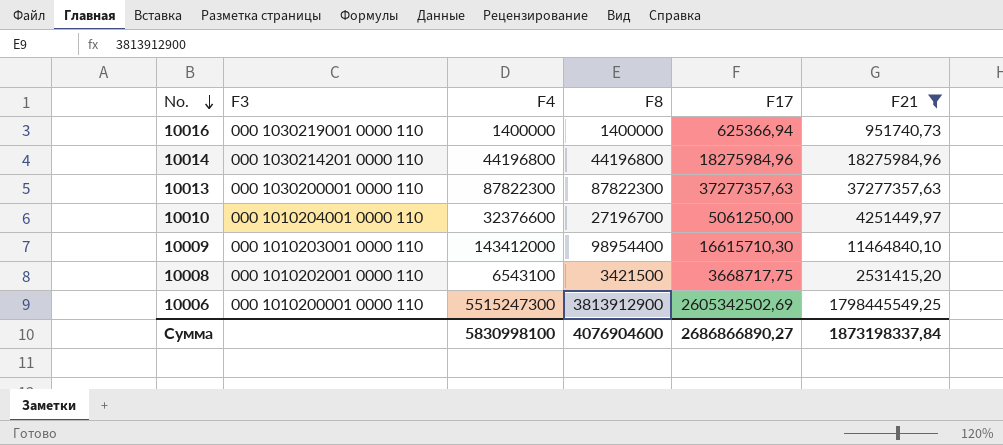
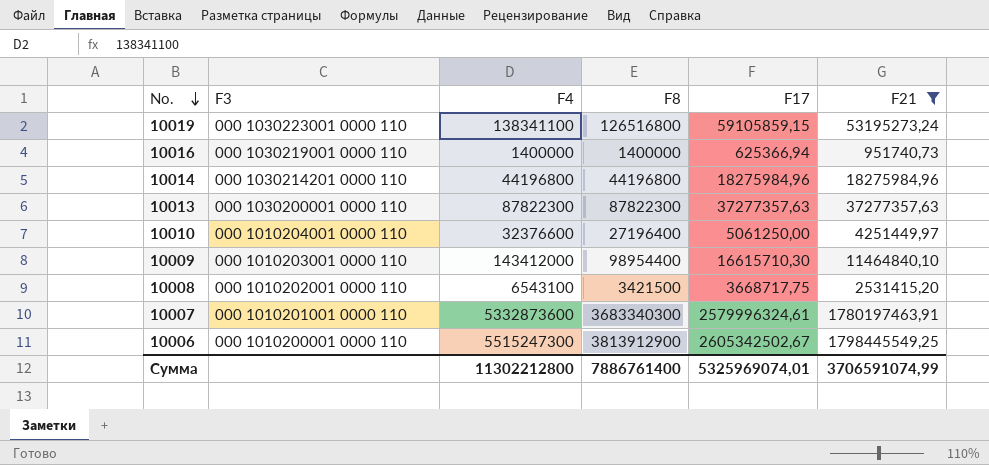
row 10019: none -> 000 1030223001 0000 110 | 138341100 | 126516800 | 59105859,15 | 53195273,24
10010 | F8: 27196700 -> 27196400
row 10007: none -> 000 1010201001 0000 110 | 5332873600 | 3683340300 | 2579996324,61 | 1780197463,91
10006 | F17: 2605342502,69 -> 2605342502,67
Сумма | F4: 5830998100 -> 11302212800
Сумма | F8: 4076904600 -> 7886761400
Сумма | F17: 2686866890,27 -> 5325969074,01
Сумма | F21: 1873198337,84 -> 3706591074,99

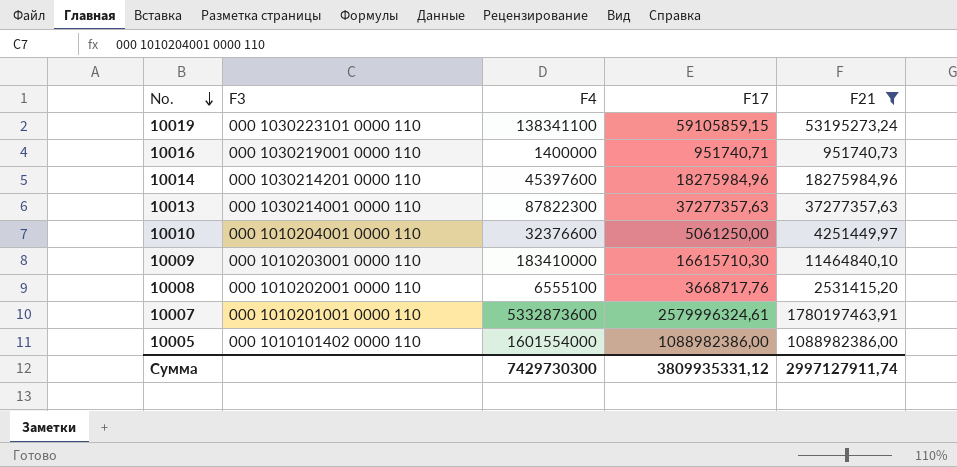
column F8 | position: 4 -> none
row 10006: 000 1010200001 0000 110 | 5515247300 | 3813912900 | 2605342502,67 | 1798445549,25 -> none
10019 | F3: 000 1030223001 0000 110 -> 000 1030223101 0000 110
10016 | F17: 625366,94 -> 951740,71
10014 | F4: 44196800 -> 45397600
10013 | F3: 000 1030200001 0000 110 -> 000 1030214001 0000 110
10009 | F4: 143412000 -> 183410000
10008 | F4: 6543100 -> 6555100
10008 | F17: 3668717,75 -> 3668717,76
row 10005: none -> 000 1010101402 0000 110 | 1601554000 | 1088982386,00 | 1088982386,00
Сумма | F4: 11302212800 -> 7429730300
Сумма | F17: 5325969074,01 -> 3809935331,12
Сумма | F21: 3706591074,99 -> 2997127911,74

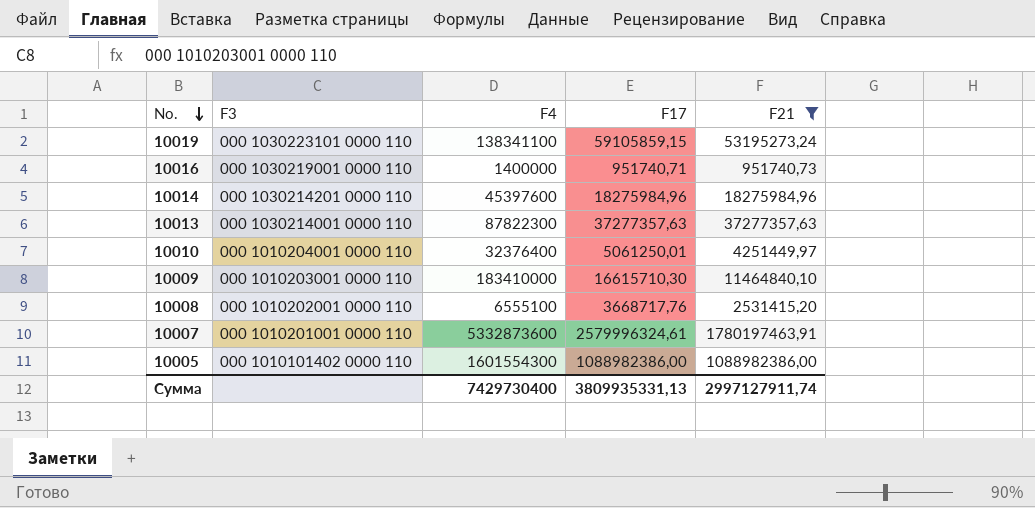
10010 | F4: 32376600 -> 32376400
10010 | F17: 5061250,00 -> 5061250,01
10005 | F4: 1601554000 -> 1601554300
Сумма | F4: 7429730300 -> 7429730400
Сумма | F17: 3809935331,12 -> 3809935331,13

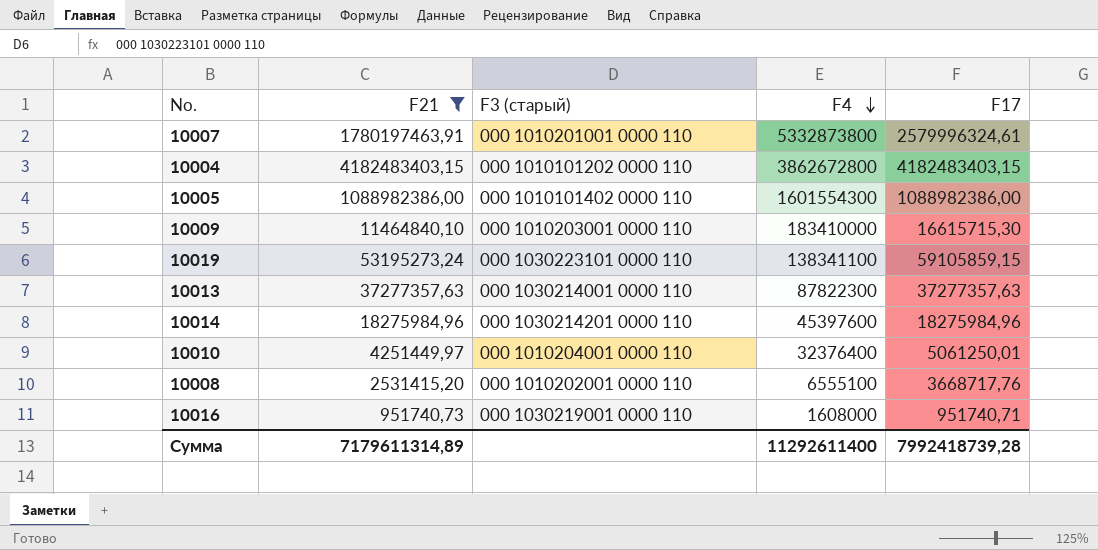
row order: No. descending -> F4 descending
column F21 | position: 5 -> 2
column name: F3 -> F3 (старый)
10007 | F4: 5332873600 -> 5332873800
row 10004: none -> 4182483403,15 | 000 1010101202 0000 110 | 3862672800 | 4182483403,15
10009 | F17: 16615710,30 -> 16615715,30
10016 | F4: 1400000 -> 1608000
Сумма | F21: 2997127911,74 -> 7179611314,89
Сумма | F4: 7429730400 -> 11292611400
Сумма | F17: 3809935331,13 -> 7992418739,28

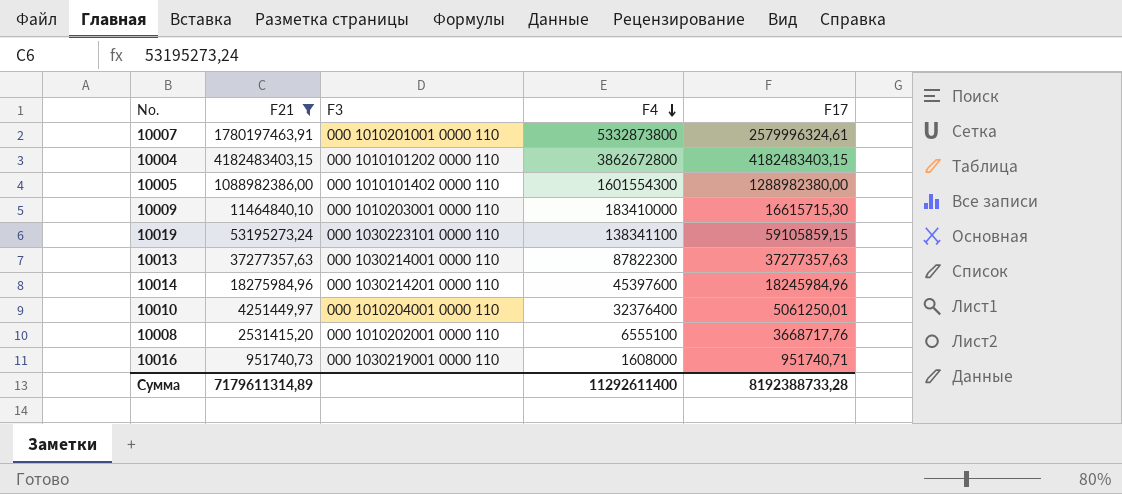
column name: F3 (старый) -> F3
10005 | F17: 1088982386,00 -> 1288982380,00
10014 | F17: 18275984,96 -> 18245984,96
Сумма | F17: 7992418739,28 -> 8192388733,28

